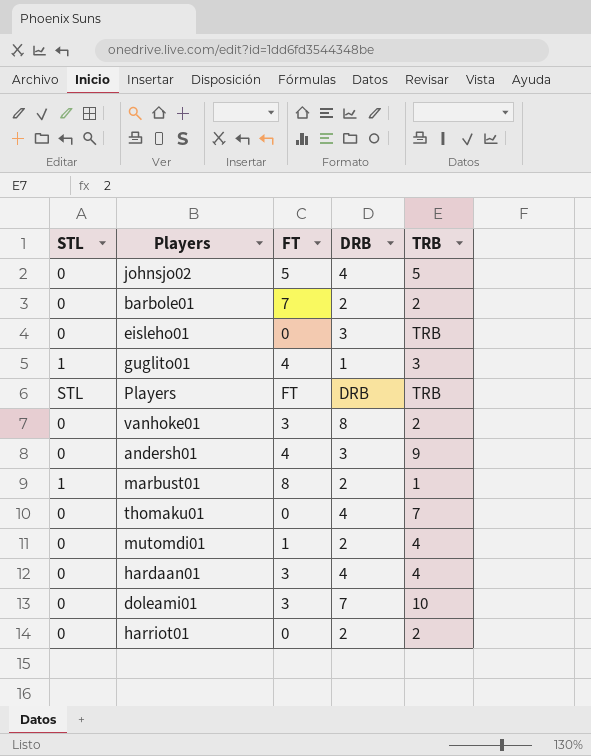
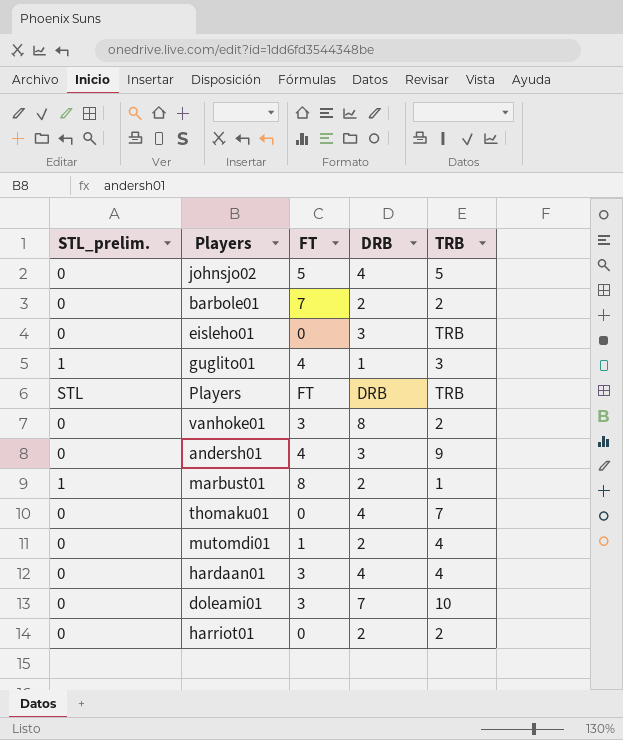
column name: STL -> STL_prelim.

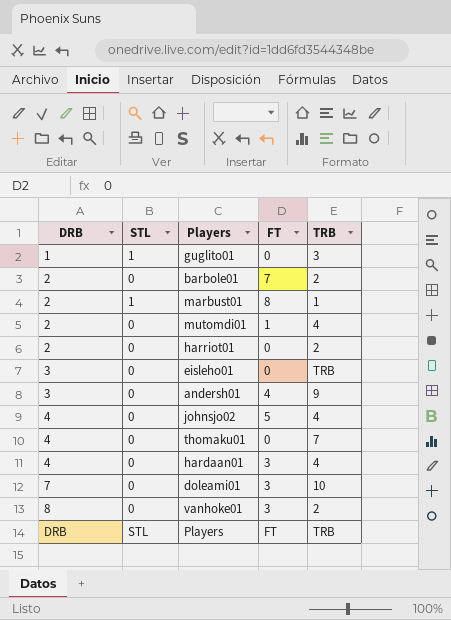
row order: none -> DRB ascending
column DRB | position: 4 -> 1
column name: STL_prelim. -> STL
guglito01 | FT: 4 -> 0
johnsjo02 | TRB: 5 -> 4

